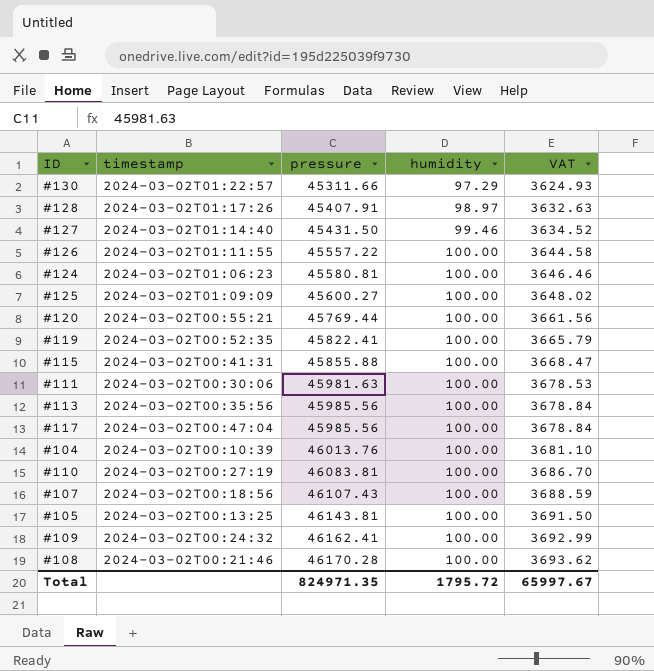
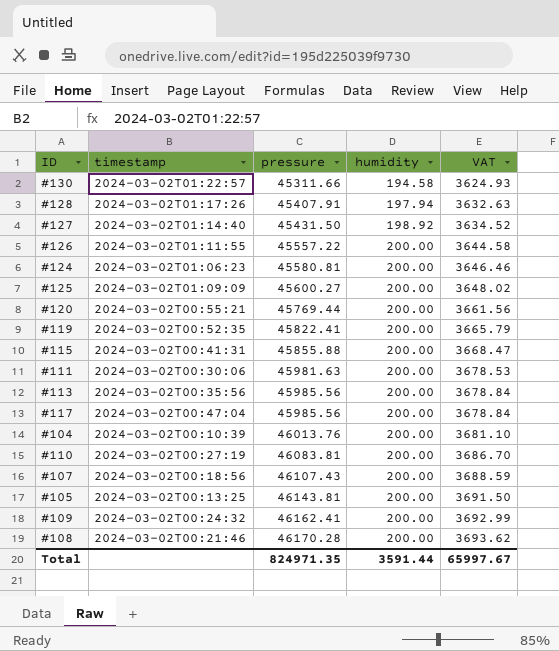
#130 | humidity: 97.29 -> 194.58
#128 | humidity: 98.97 -> 197.94
#127 | humidity: 99.46 -> 198.92
#126 | humidity: 100.00 -> 200.00
#124 | humidity: 100.00 -> 200.00
#125 | humidity: 100.00 -> 200.00
#120 | humidity: 100.00 -> 200.00
#119 | humidity: 100.00 -> 200.00
#115 | humidity: 100.00 -> 200.00
#111 | humidity: 100.00 -> 200.00
#113 | humidity: 100.00 -> 200.00
#117 | humidity: 100.00 -> 200.00
#104 | humidity: 100.00 -> 200.00
#110 | humidity: 100.00 -> 200.00
#107 | humidity: 100.00 -> 200.00
#105 | humidity: 100.00 -> 200.00
#109 | humidity: 100.00 -> 200.00
#108 | humidity: 100.00 -> 200.00
Total | humidity: 1795.72 -> 3591.44

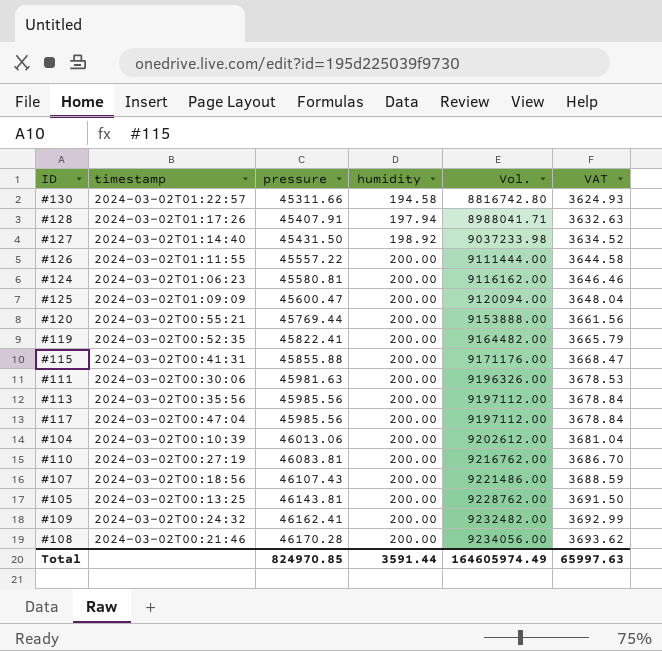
column Vol. | formula: none -> [pressure] * [humidity]
#125 | pressure: 45600.27 -> 45600.47
#125 | VAT: 3648.02 -> 3648.04
#104 | pressure: 46013.76 -> 46013.06
#104 | VAT: 3681.10 -> 3681.04
Total | pressure: 824971.35 -> 824970.85
Total | VAT: 65997.67 -> 65997.63

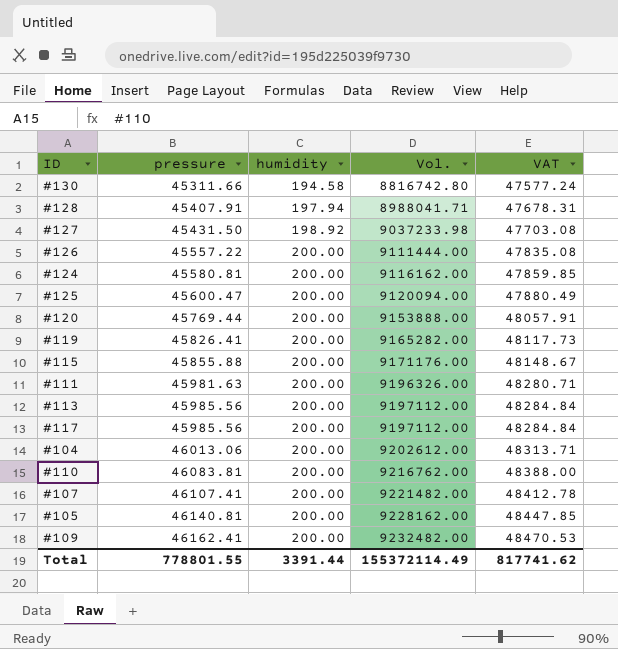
column timestamp | position: 2 -> none
column VAT | formula: [pressure] * 0.08 -> [pressure] * 1.05
row #108: 2024-03-02T00:21:46 | 46170.28 | 200.00 | 9234056.00 | 3693.62 -> none
#119 | pressure: 45822.41 -> 45826.41
#119 | Vol.: 9164482.00 -> 9165282.00
#107 | pressure: 46107.43 -> 46107.41
#107 | Vol.: 9221486.00 -> 9221482.00
#105 | pressure: 46143.81 -> 46140.81
#105 | Vol.: 9228762.00 -> 9228162.00
Total | pressure: 824970.85 -> 778801.55
Total | humidity: 3591.44 -> 3391.44
Total | Vol.: 164605974.49 -> 155372114.49
Total | VAT: 65997.63 -> 817741.62

